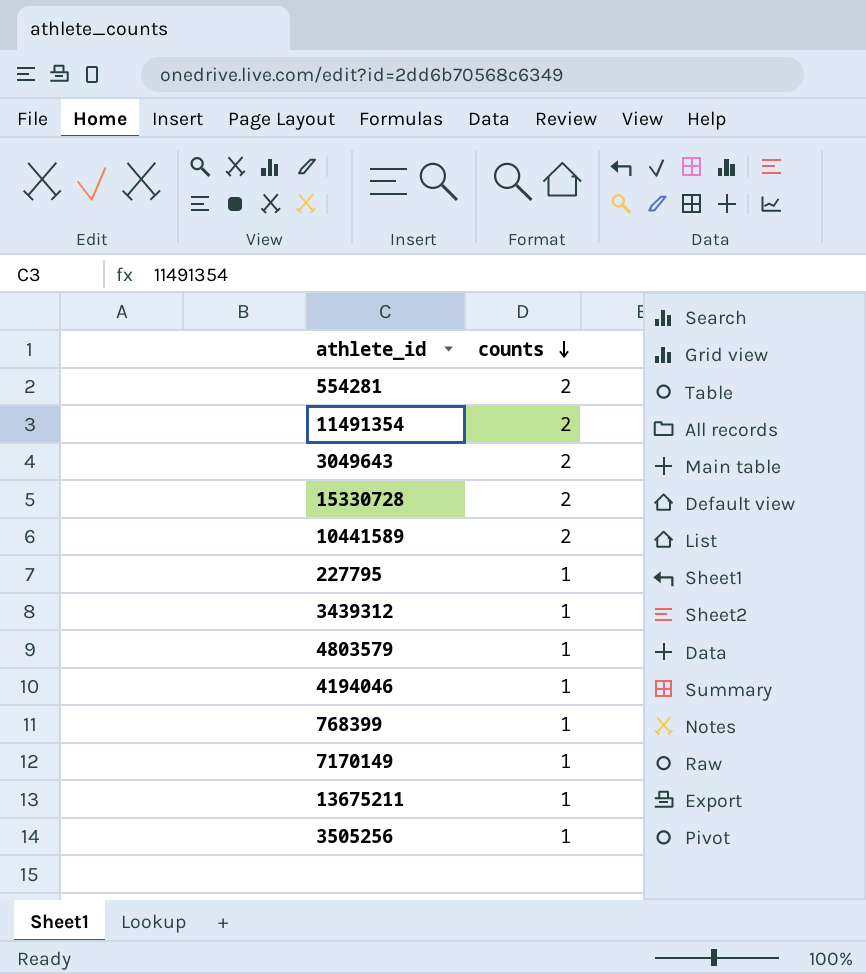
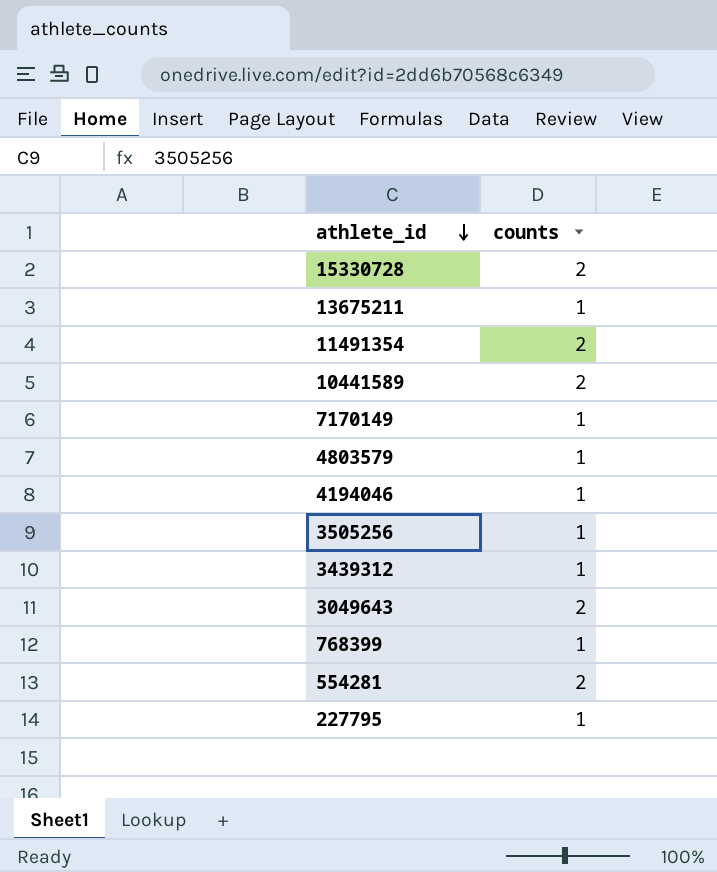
row order: counts descending -> athlete_id descending

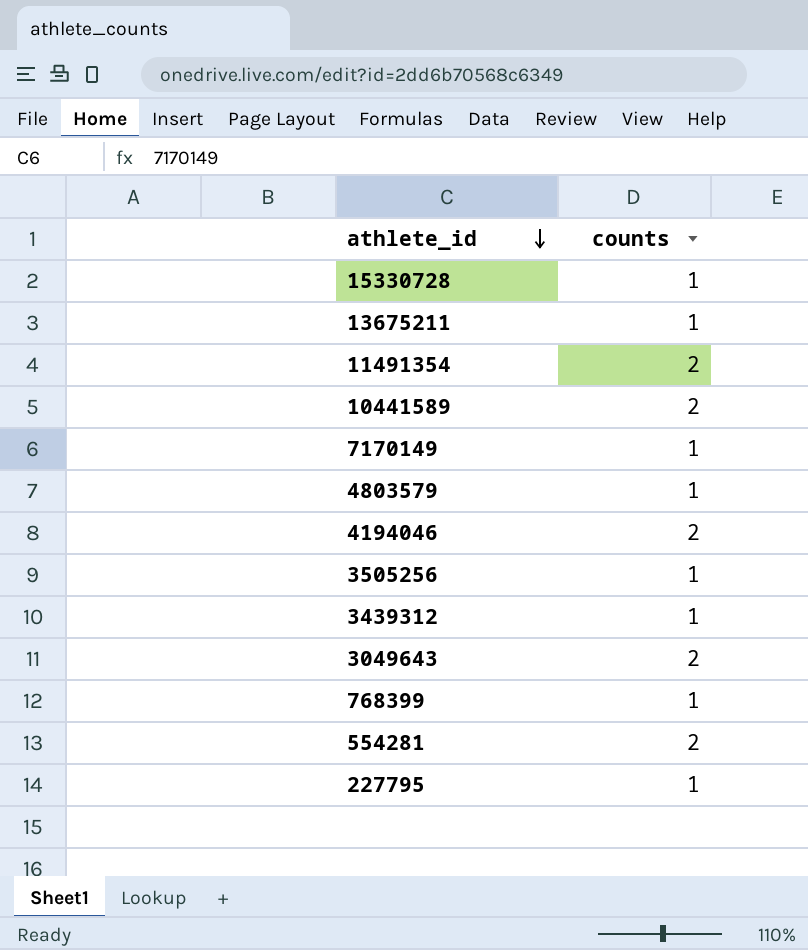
15330728 | counts: 2 -> 1
4194046 | counts: 1 -> 2

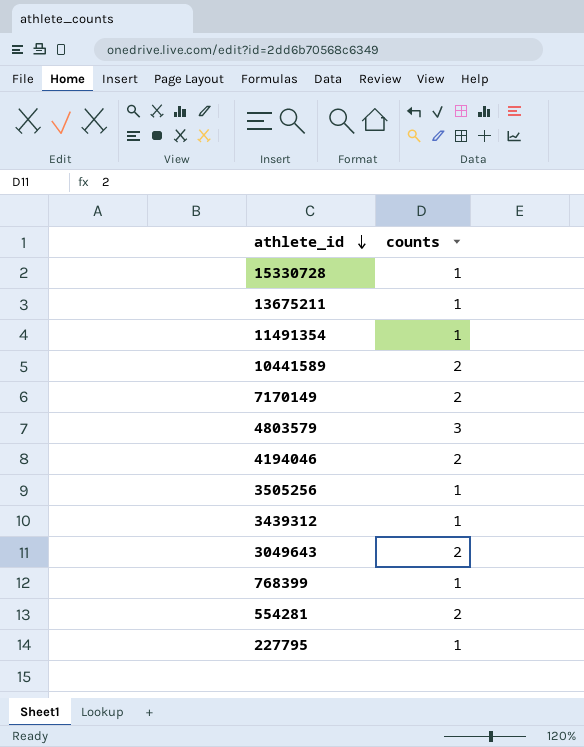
11491354 | counts: 2 -> 1
7170149 | counts: 1 -> 2
4803579 | counts: 1 -> 3

